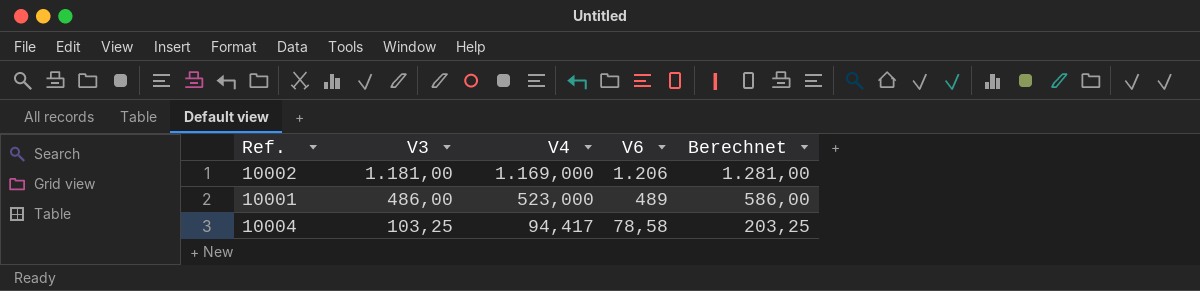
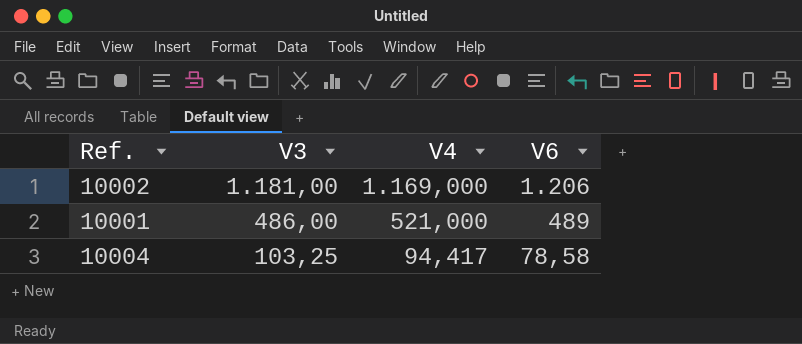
column Berechnet | formula: [V3] + 100 -> none
10001 | V4: 523,000 -> 521,000

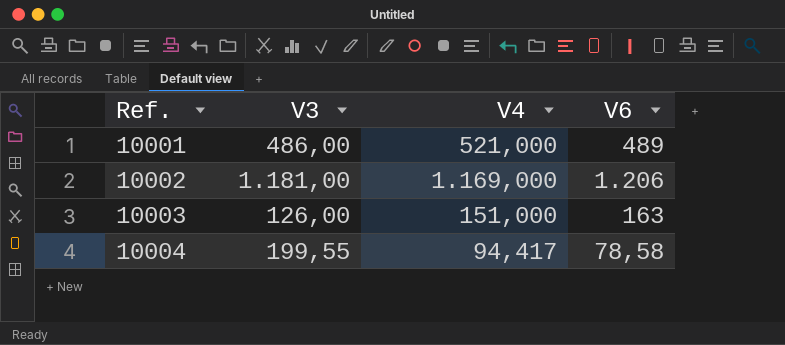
row order: V3 descending -> Ref. ascending
row 10003: none -> 126,00 | 151,000 | 163
10004 | V3: 103,25 -> 199,55

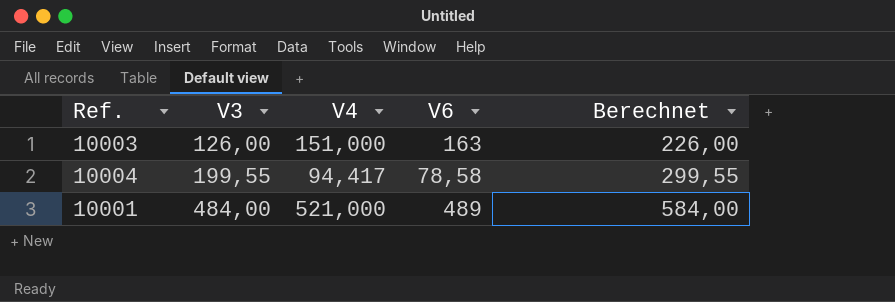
row order: Ref. ascending -> V3 ascending
column Berechnet | formula: none -> [V3] + 100
row 10002: 1.181,00 | 1.169,000 | 1.206 -> none
10001 | V3: 486,00 -> 484,00

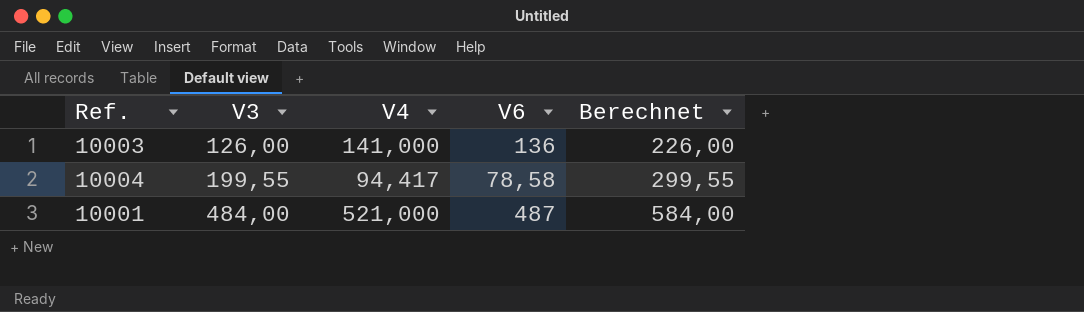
10003 | V4: 151,000 -> 141,000
10003 | V6: 163 -> 136
10001 | V6: 489 -> 487

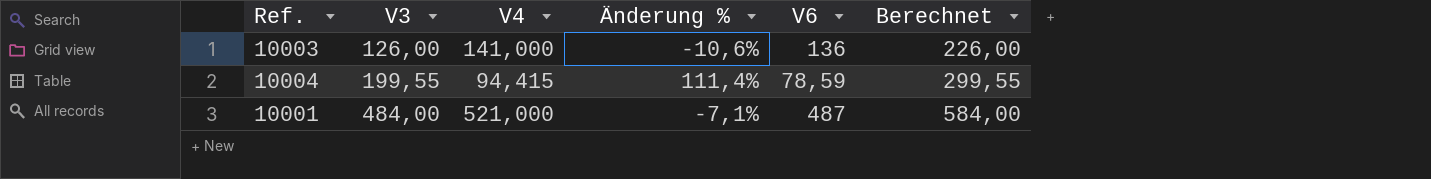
column Änderung % | formula: none -> ([V3] - [V4]) / [V4]
10004 | V4: 94,417 -> 94,415
10004 | V6: 78,58 -> 78,59

